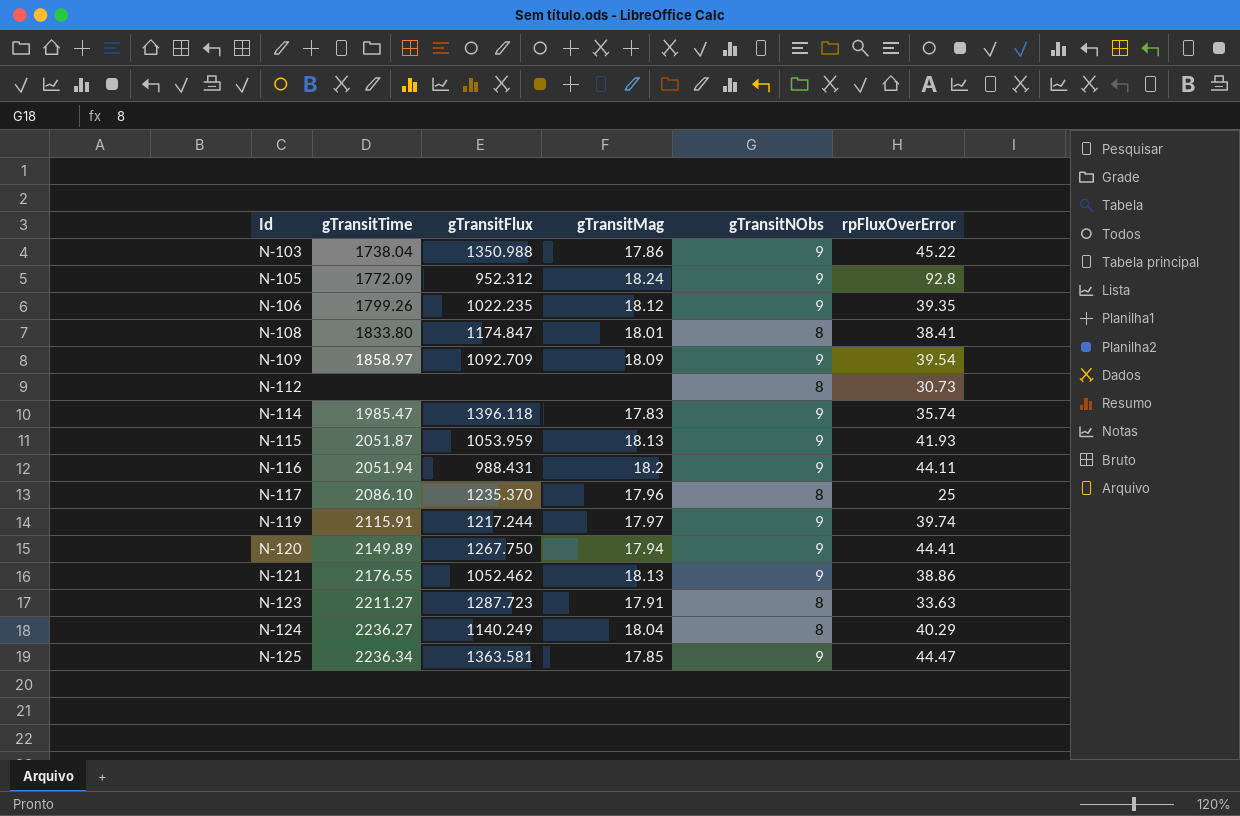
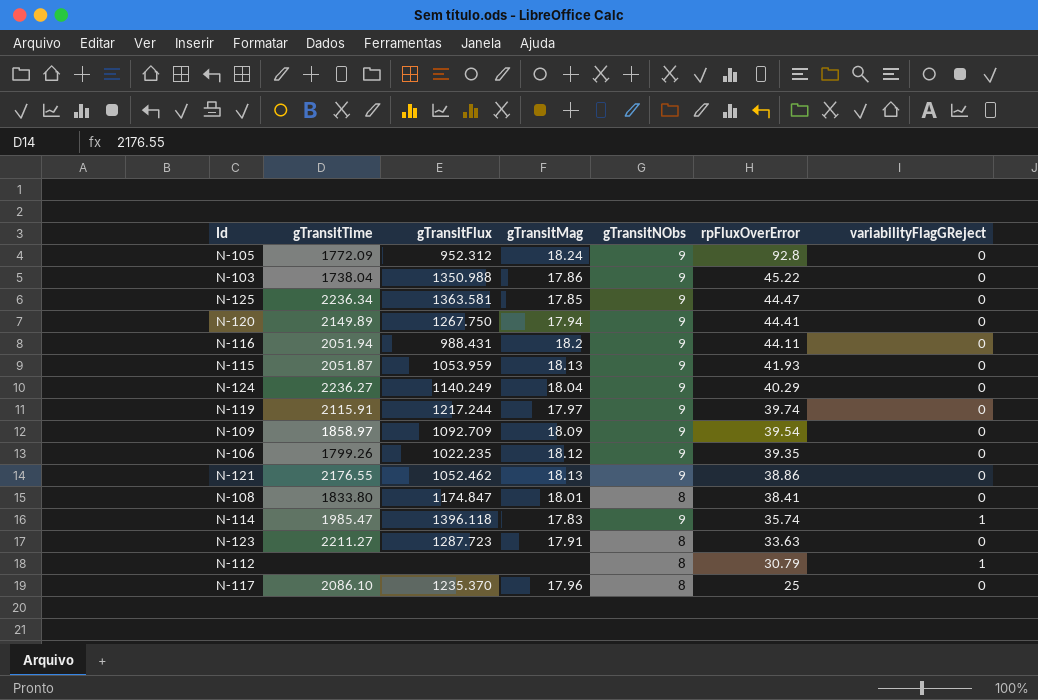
row order: Id ascending -> rpFluxOverError descending
column variabilityFlagGReject | position: none -> 7
N-124 | gTransitNObs: 8 -> 9
N-112 | rpFluxOverError: 30.73 -> 30.79

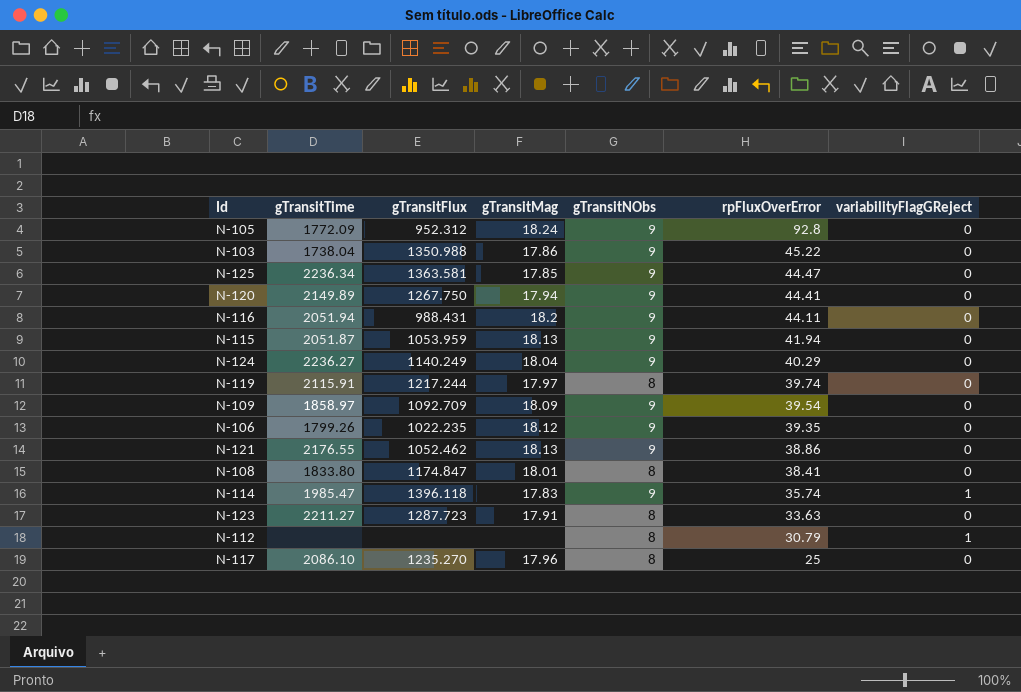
N-115 | rpFluxOverError: 41.93 -> 41.94
N-119 | gTransitNObs: 9 -> 8
N-117 | gTransitFlux: 1235.370 -> 1235.270

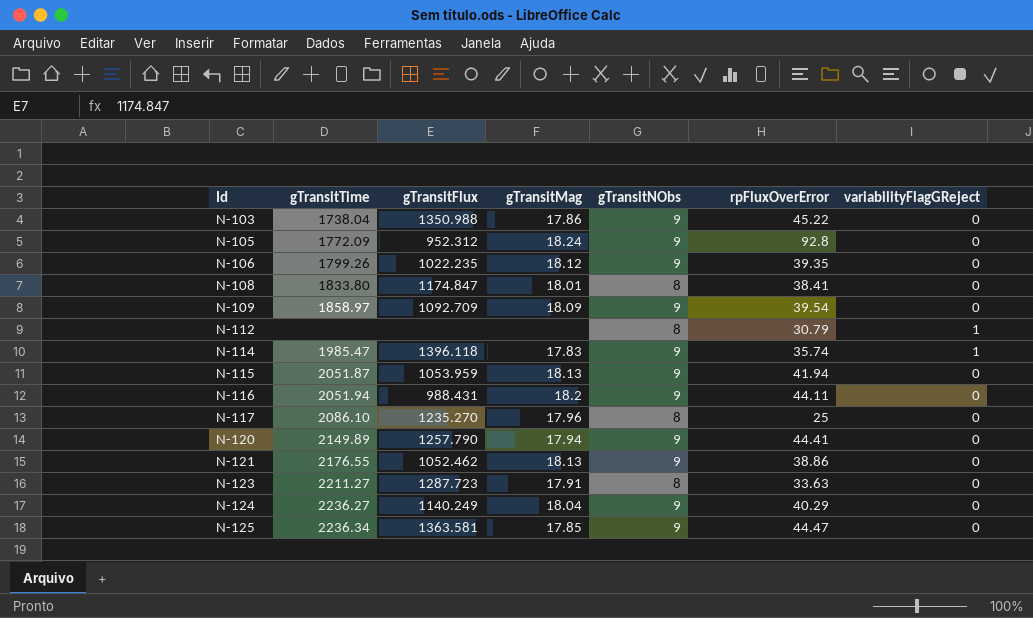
row order: rpFluxOverError descending -> Id ascending
row N-119: 2115.91 | 1217.244 | 17.97 | 8 | 39.74 | 0 -> none
N-120 | gTransitFlux: 1267.750 -> 1257.790

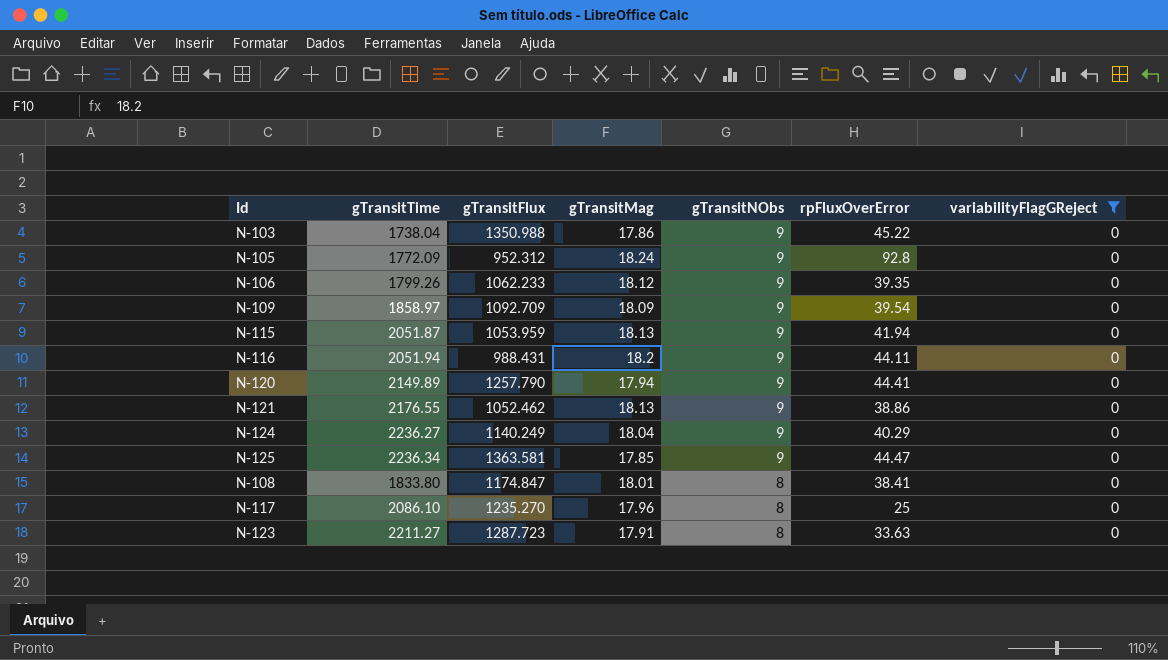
filter: none -> variabilityFlagGReject = 0
row order: Id ascending -> gTransitNObs descending
N-106 | gTransitFlux: 1022.235 -> 1062.233

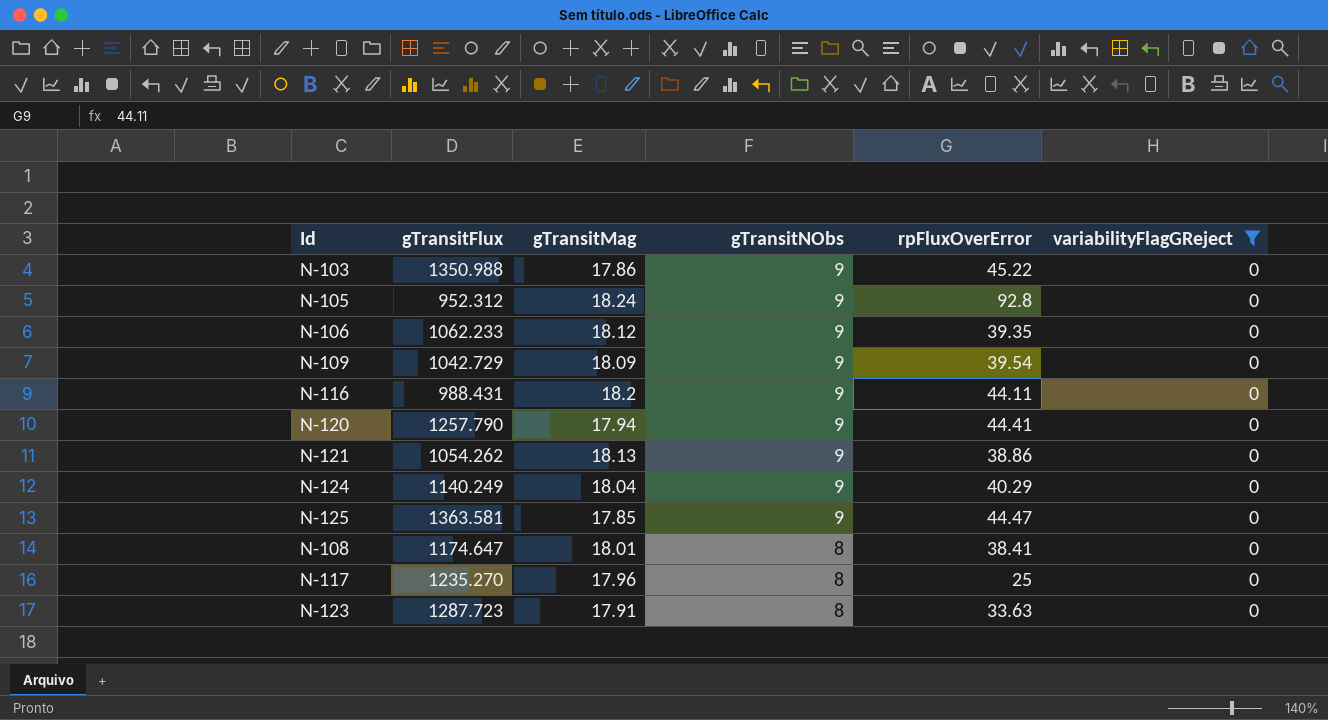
column gTransitTime | position: 2 -> none
row N-115: 2051.87 | 1053.959 | 18.13 | 9 | 41.94 | 0 -> none
N-109 | gTransitFlux: 1092.709 -> 1042.729
N-121 | gTransitFlux: 1052.462 -> 1054.262
N-108 | gTransitFlux: 1174.847 -> 1174.647

